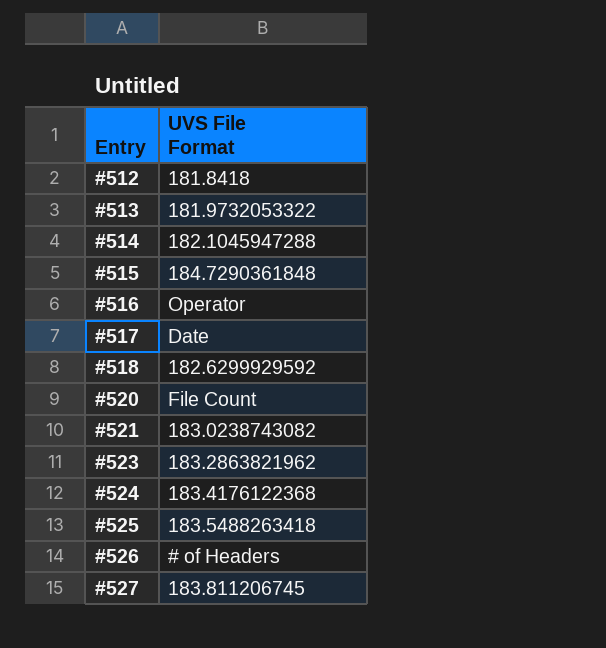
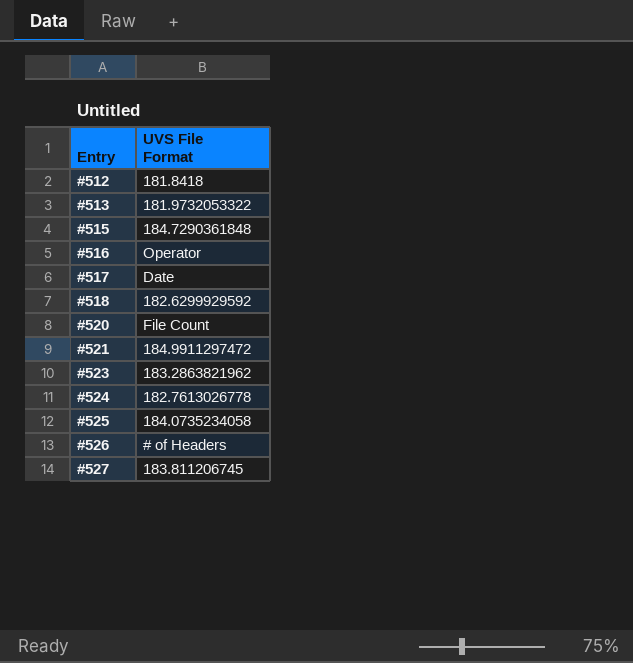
row #514: 182.1045947288 -> none
#521 | UVS File Format: 183.0238743082 -> 184.9911297472
#524 | UVS File Format: 183.4176122368 -> 182.7613026778
#525 | UVS File Format: 183.5488263418 -> 184.0735234058

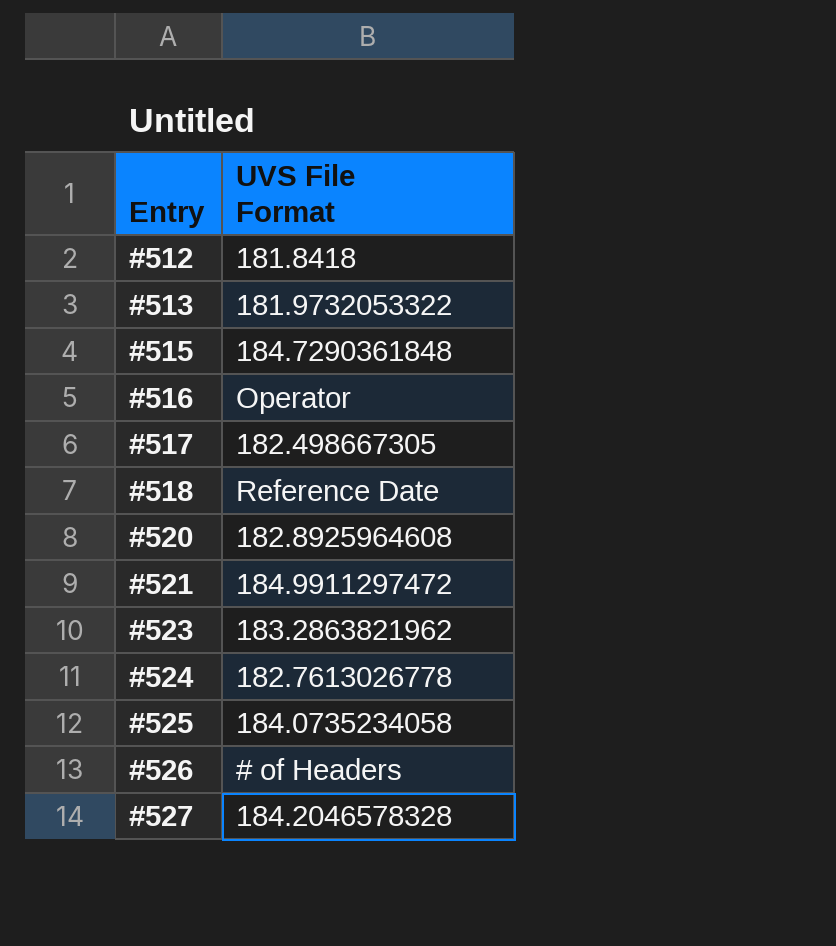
#517 | UVS File Format: Date -> 182.498667305
#518 | UVS File Format: 182.6299929592 -> Reference Date
#520 | UVS File Format: File Count -> 182.8925964608
#527 | UVS File Format: 183.811206745 -> 184.2046578328

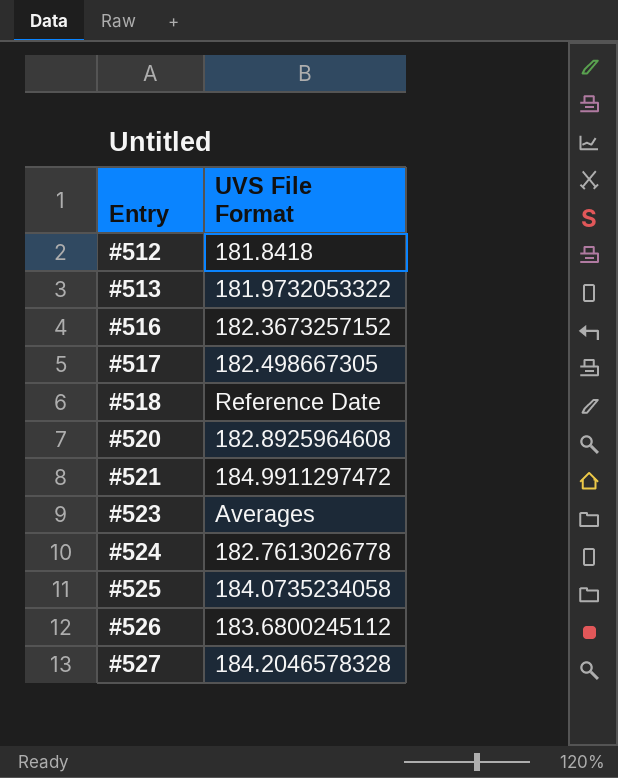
row #515: 184.7290361848 -> none
#516 | UVS File Format: Operator -> 182.3673257152
#523 | UVS File Format: 183.2863821962 -> Averages
#526 | UVS File Format: # of Headers -> 183.6800245112

